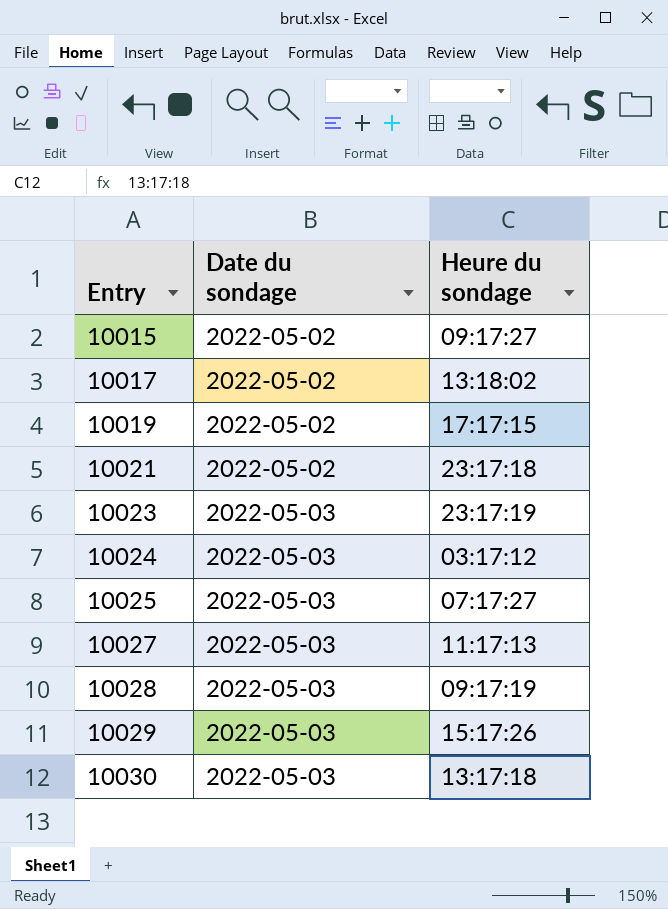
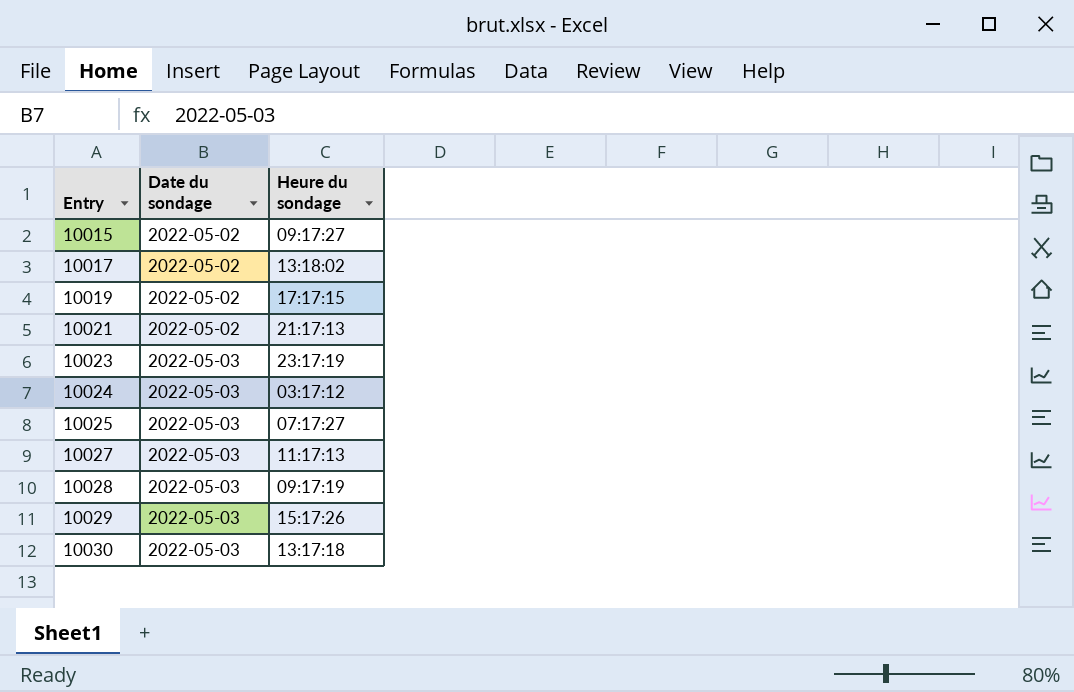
10021 | Heure du sondage: 23:17:18 -> 21:17:13

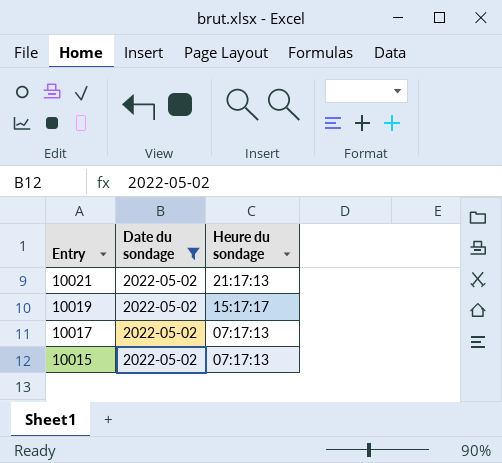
filter: none -> Date du sondage = 2022-05-02
row order: Entry ascending -> Entry descending
10019 | Heure du sondage: 17:17:15 -> 15:17:17
10017 | Heure du sondage: 13:18:02 -> 07:17:13
10015 | Heure du sondage: 09:17:27 -> 07:17:13

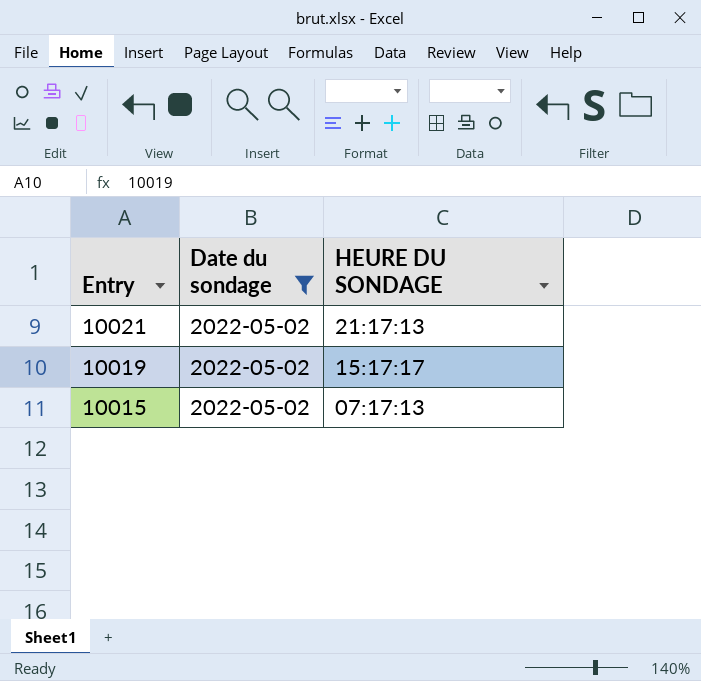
column name: Heure du sondage -> HEURE DU SONDAGE
row 10017: 2022-05-02 | 07:17:13 -> none

